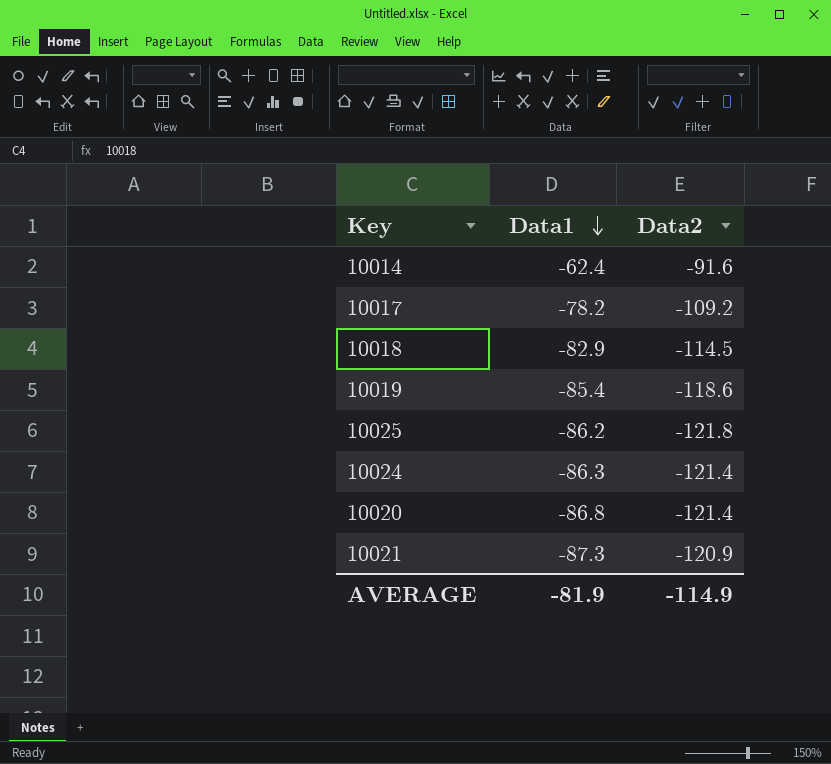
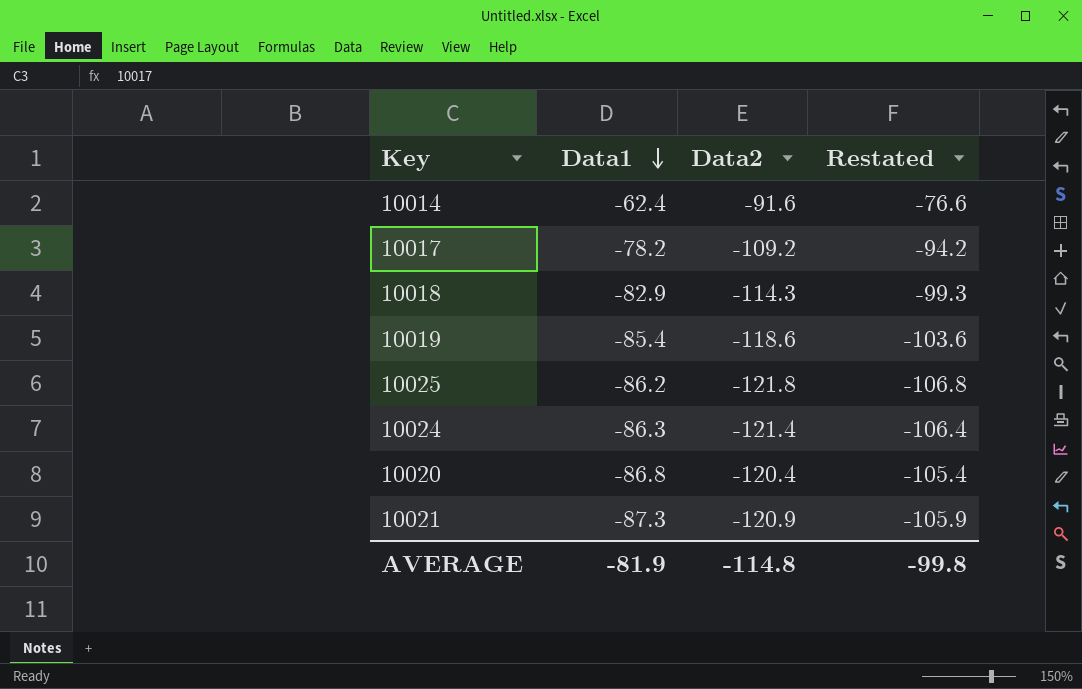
column Restated | formula: none -> [Data2] + 15
10018 | Data2: -114.5 -> -114.3
10020 | Data2: -121.4 -> -120.4
AVERAGE | Data2: -114.9 -> -114.8

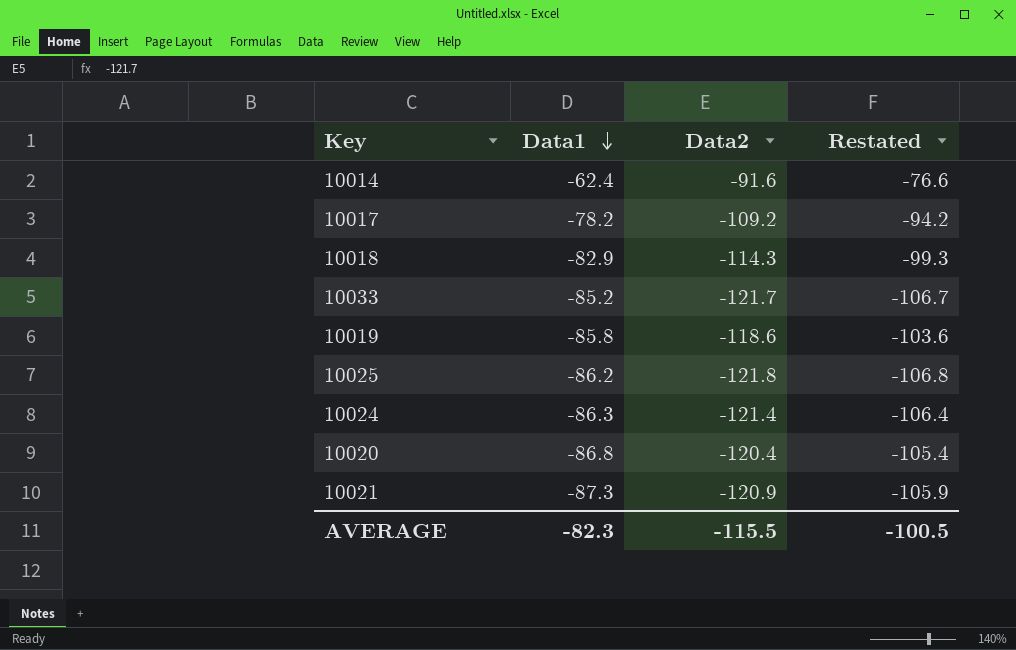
row 10033: none -> -85.2 | -121.7 | -106.7
10019 | Data1: -85.4 -> -85.8
AVERAGE | Data1: -81.9 -> -82.3
AVERAGE | Data2: -114.8 -> -115.5
AVERAGE | Restated: -99.8 -> -100.5

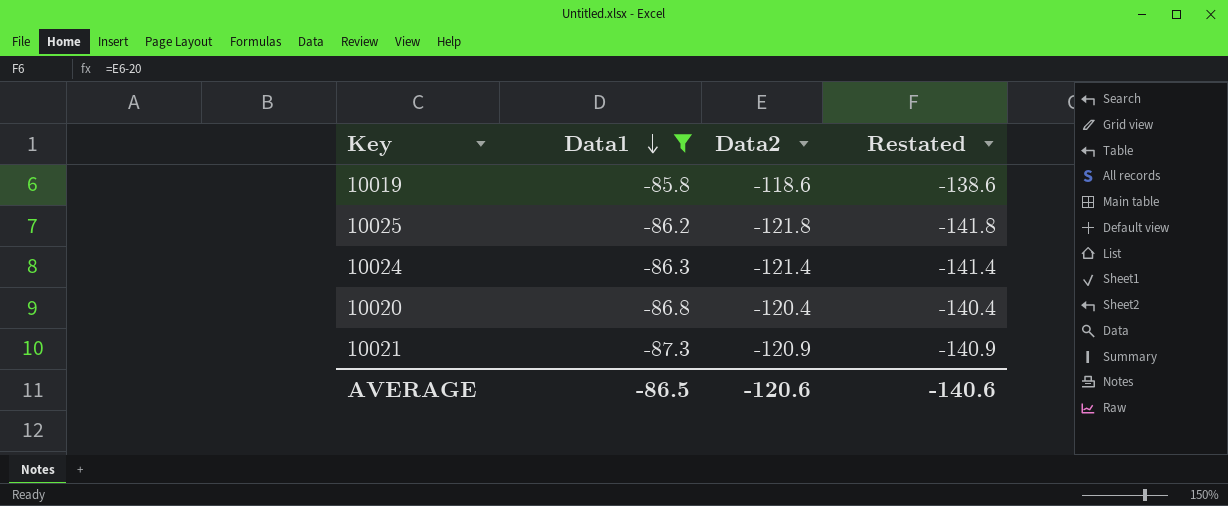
filter: none -> Data1 <= -85.8
column Restated | formula: [Data2] + 15 -> [Data2] - 20
AVERAGE | Data1: -82.3 -> -86.5
AVERAGE | Data2: -115.5 -> -120.6
AVERAGE | Restated: -100.5 -> -140.6

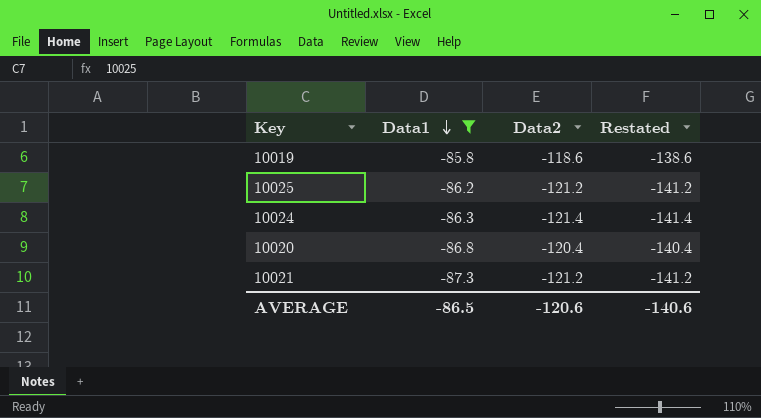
10025 | Data2: -121.8 -> -121.2
10025 | Restated: -141.8 -> -141.2
10021 | Data2: -120.9 -> -121.2
10021 | Restated: -140.9 -> -141.2

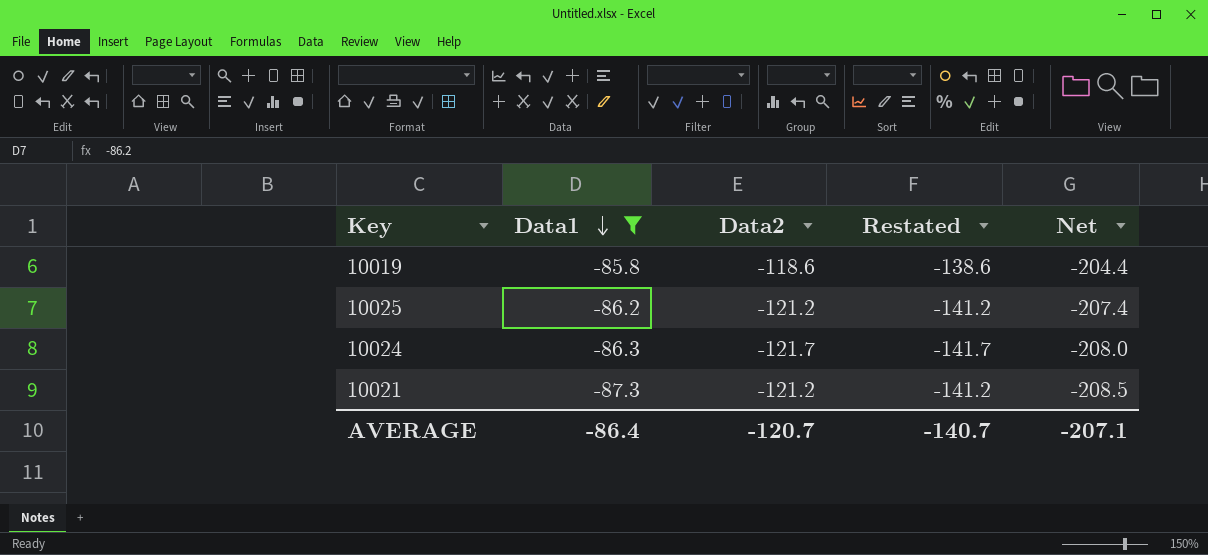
column Net | formula: none -> [Data1] + [Data2]
row 10020: -86.8 | -120.4 | -140.4 -> none
10024 | Data2: -121.4 -> -121.7
10024 | Restated: -141.4 -> -141.7
AVERAGE | Data1: -86.5 -> -86.4
AVERAGE | Data2: -120.6 -> -120.7
AVERAGE | Restated: -140.6 -> -140.7

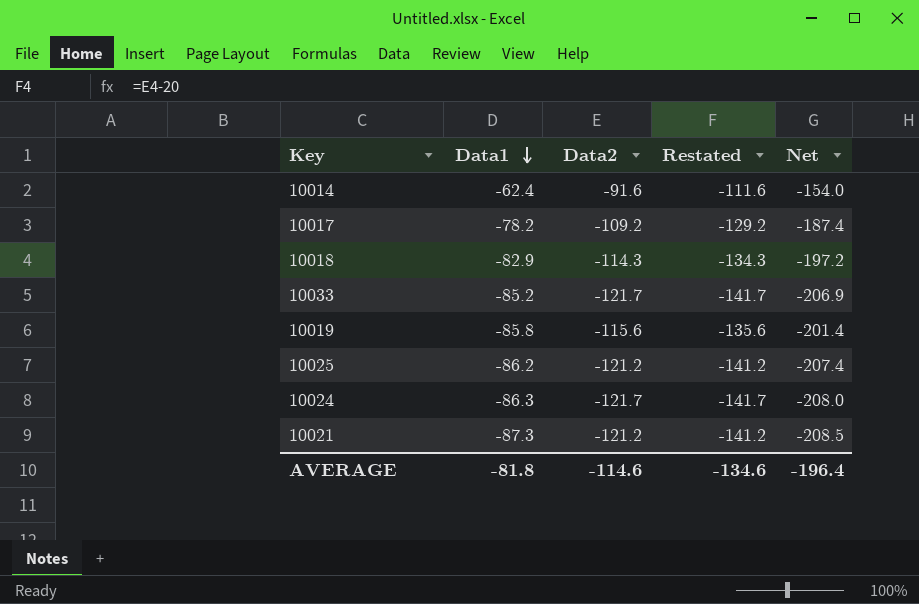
filter: Data1 <= -85.8 -> none
10019 | Data2: -118.6 -> -115.6
10019 | Restated: -138.6 -> -135.6
10019 | Net: -204.4 -> -201.4
AVERAGE | Data1: -86.4 -> -81.8
AVERAGE | Data2: -120.7 -> -114.6
AVERAGE | Restated: -140.7 -> -134.6
AVERAGE | Net: -207.1 -> -196.4

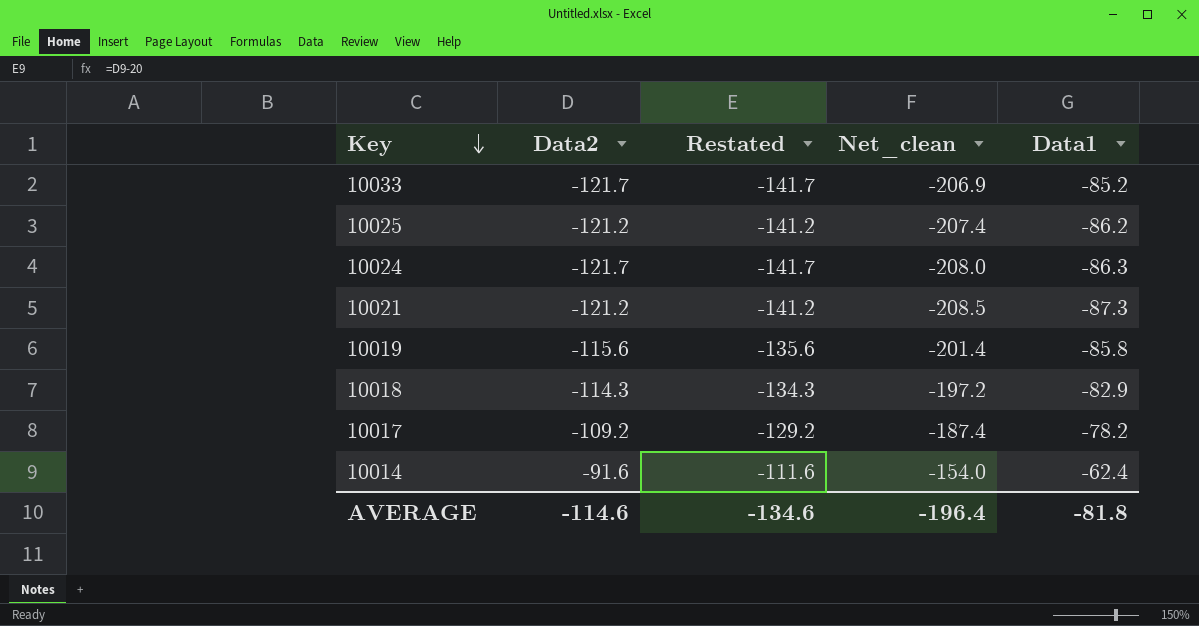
row order: Data1 descending -> Key descending
column name: Net -> Net_clean
column Data1 | position: 2 -> 5

